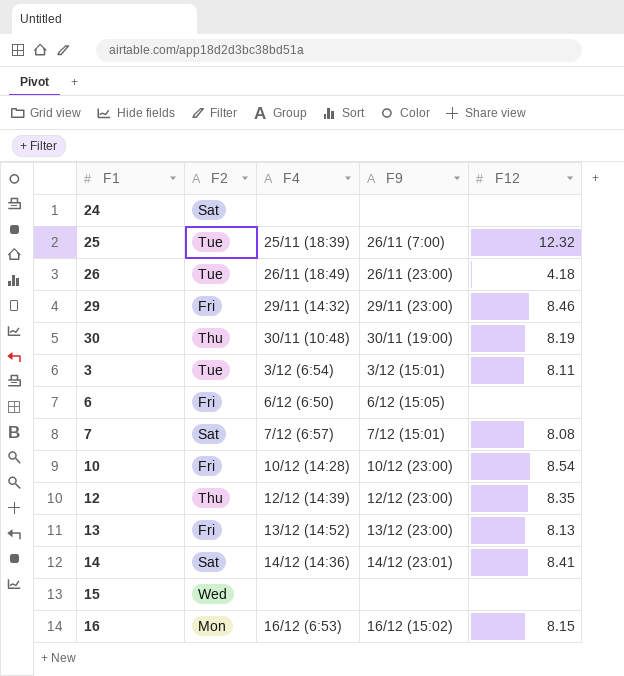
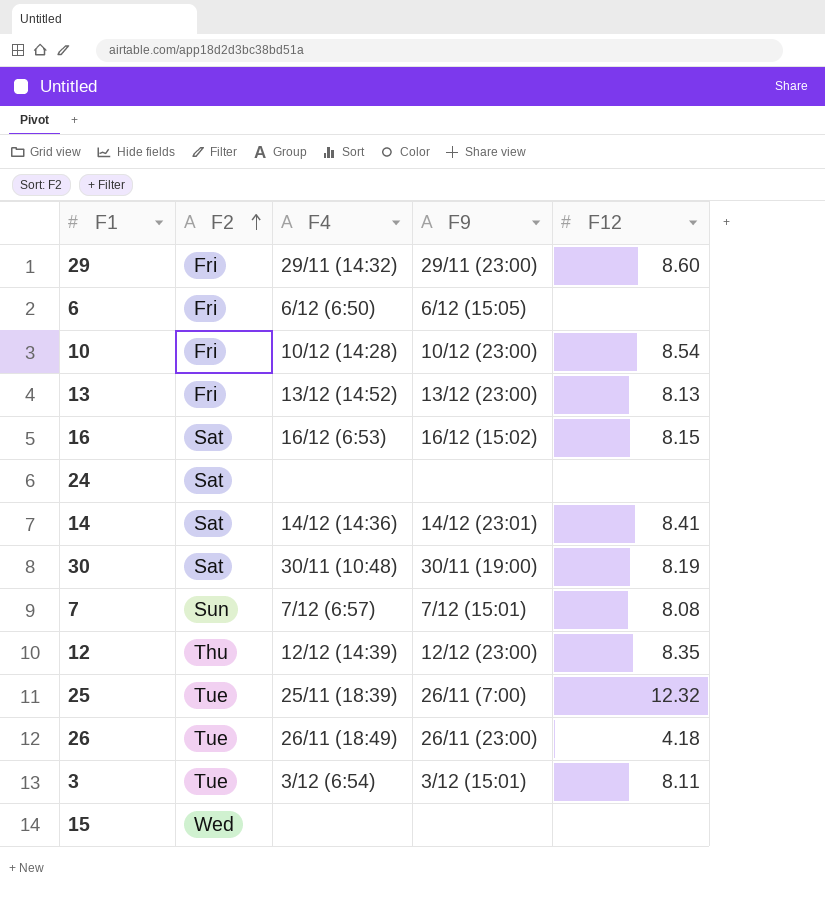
row order: none -> F2 ascending
29 | F12: 8.46 -> 8.60
16 | F2: Mon -> Sat
30 | F2: Thu -> Sat
7 | F2: Sat -> Sun

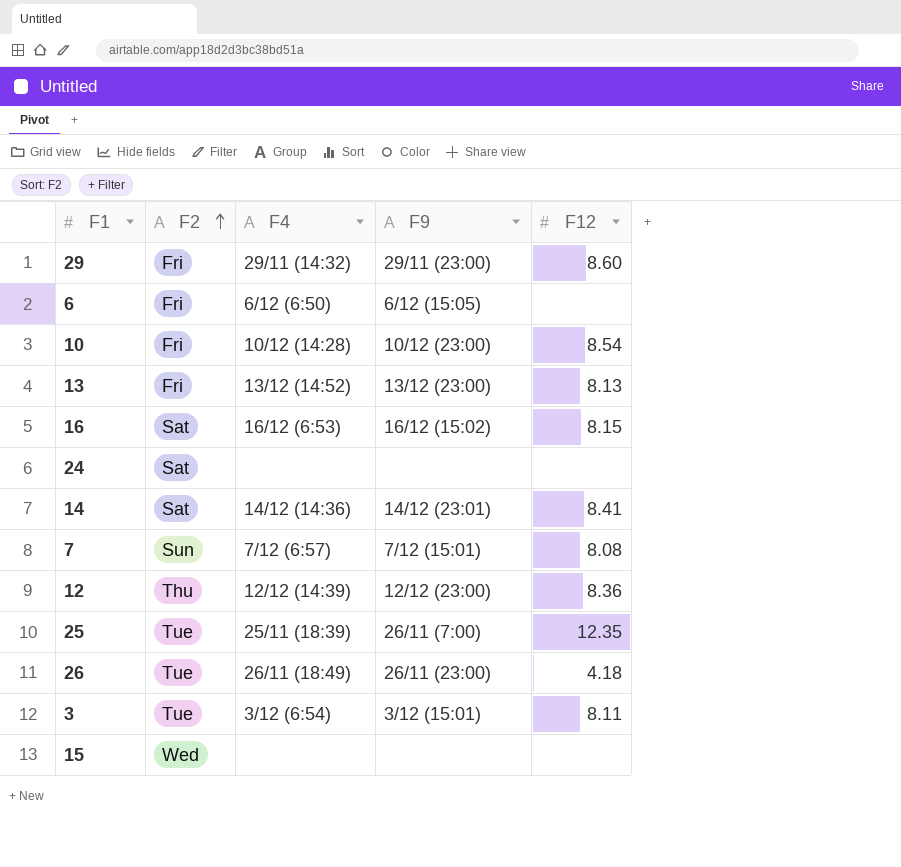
row 30: Sat | 30/11 (10:48) | 30/11 (19:00) | 8.19 -> none
12 | F12: 8.35 -> 8.36
25 | F12: 12.32 -> 12.35

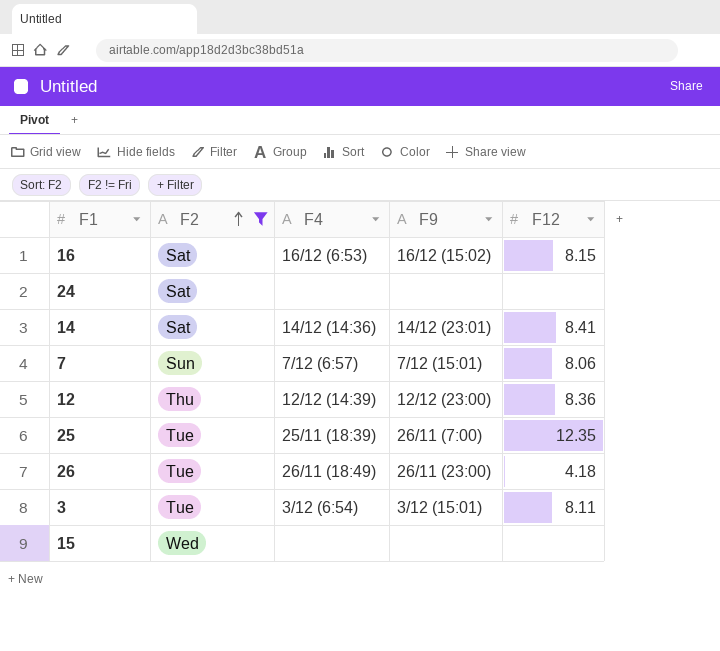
filter: none -> F2 != Fri
7 | F12: 8.08 -> 8.06

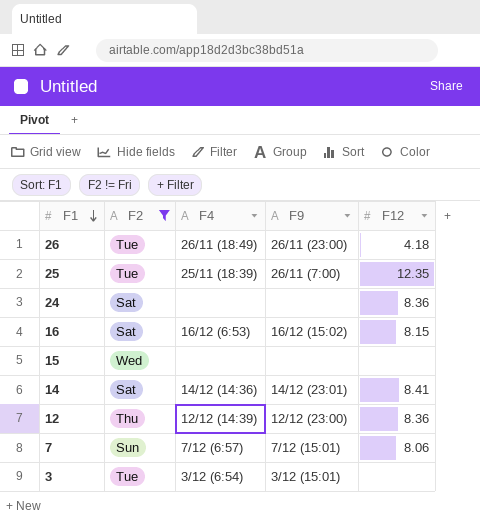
row order: F2 ascending -> F1 descending
24 | F12: none -> 8.36
3 | F12: 8.11 -> none

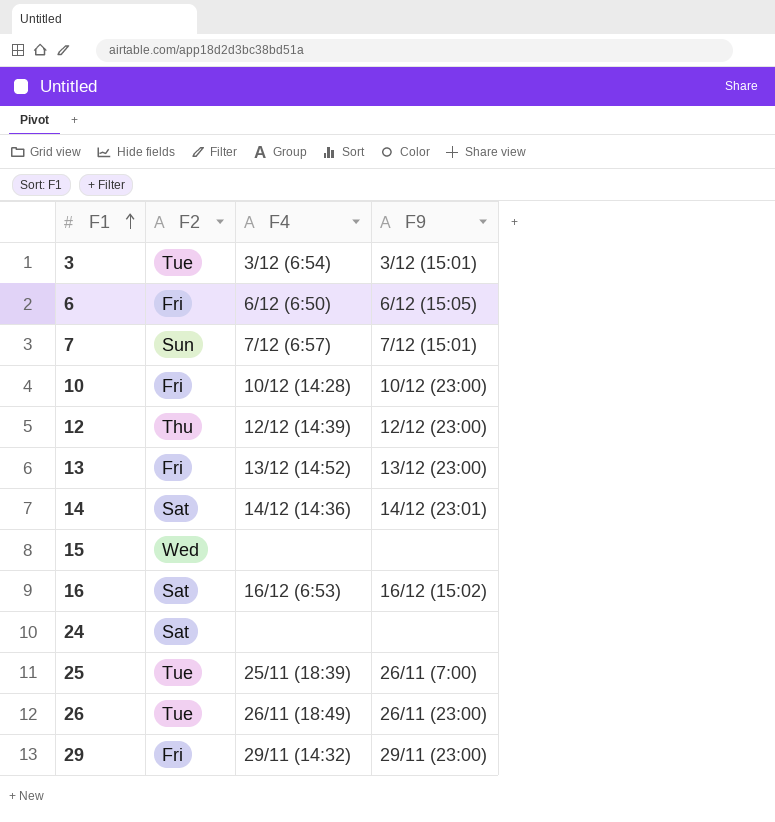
filter: F2 != Fri -> none
row order: F1 descending -> F1 ascending
column F12 | position: 5 -> none

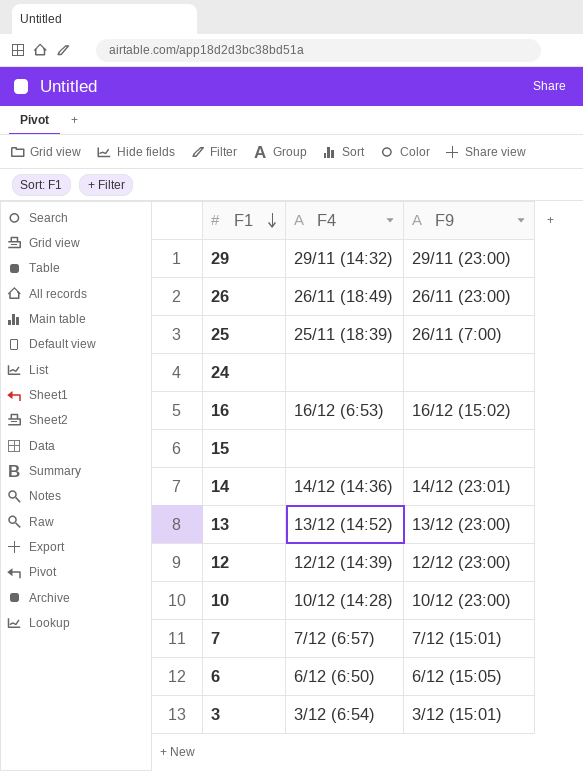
row order: F1 ascending -> F1 descending
column F2 | position: 2 -> none

